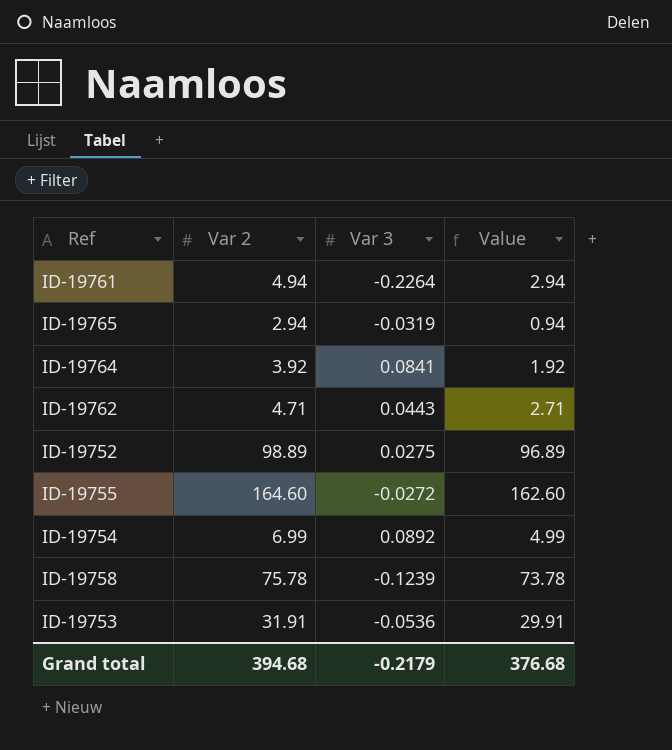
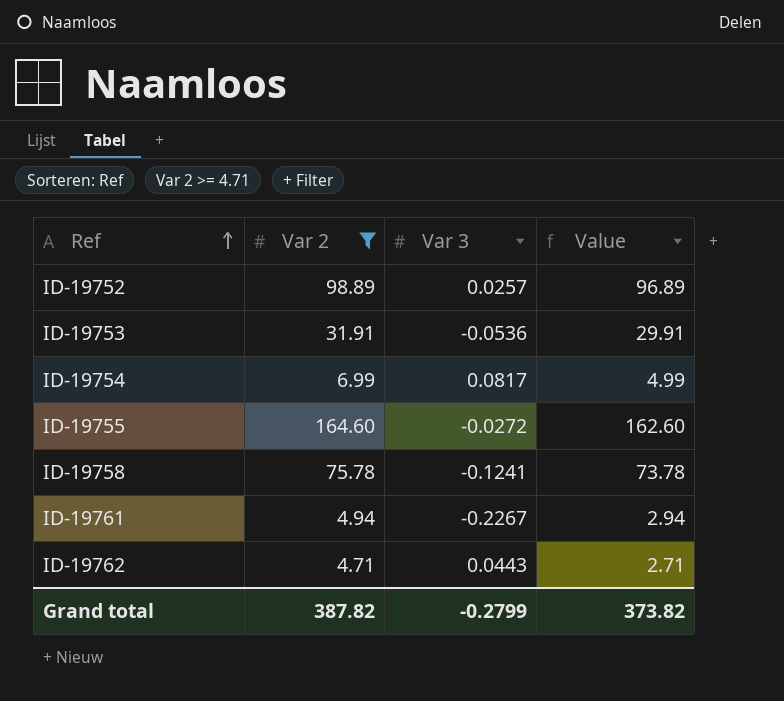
filter: none -> Var 2 >= 4.71
row order: none -> Ref ascending
ID-19752 | Var 3: 0.0275 -> 0.0257
ID-19754 | Var 3: 0.0892 -> 0.0817
ID-19758 | Var 3: -0.1239 -> -0.1241
ID-19761 | Var 3: -0.2264 -> -0.2267
Grand total | Var 2: 394.68 -> 387.82
Grand total | Var 3: -0.2179 -> -0.2799
Grand total | Value: 376.68 -> 373.82

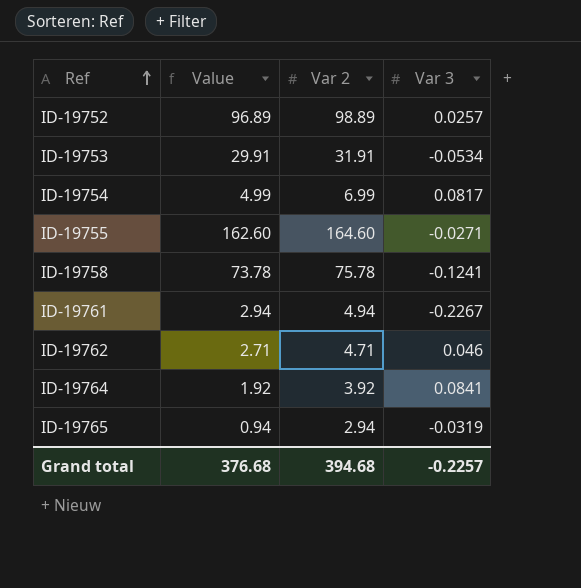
filter: Var 2 >= 4.71 -> none
column Value | position: 4 -> 2
ID-19753 | Var 3: -0.0536 -> -0.0534
ID-19755 | Var 3: -0.0272 -> -0.0271
ID-19762 | Var 3: 0.0443 -> 0.046
Grand total | Value: 373.82 -> 376.68
Grand total | Var 2: 387.82 -> 394.68
Grand total | Var 3: -0.2799 -> -0.2257

